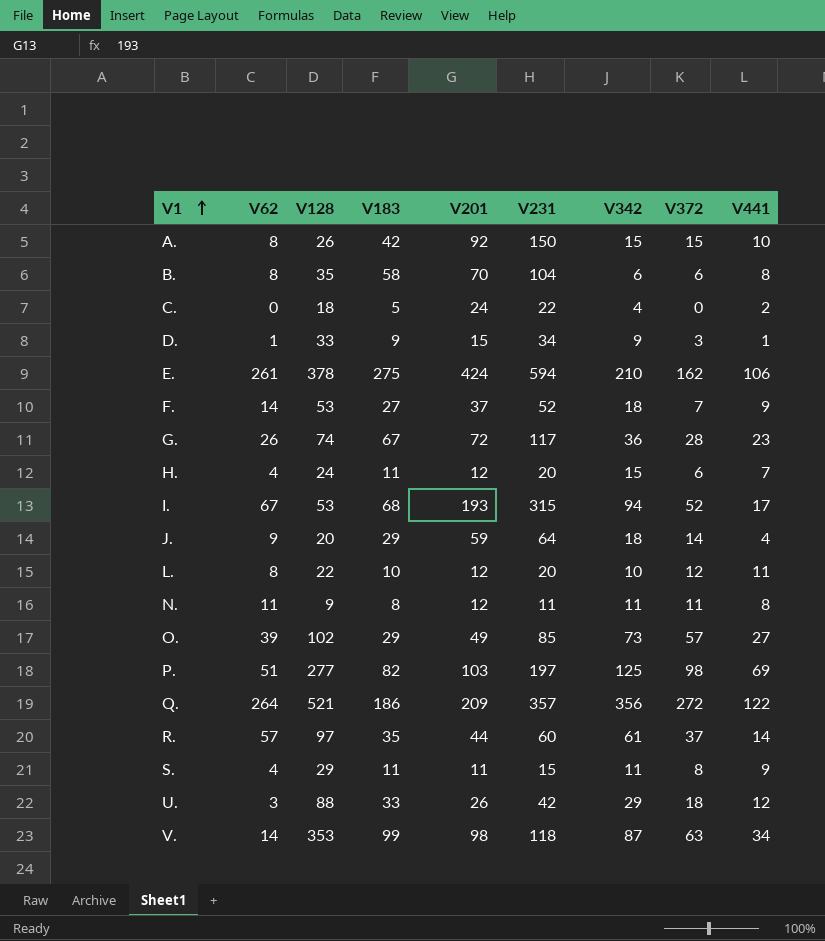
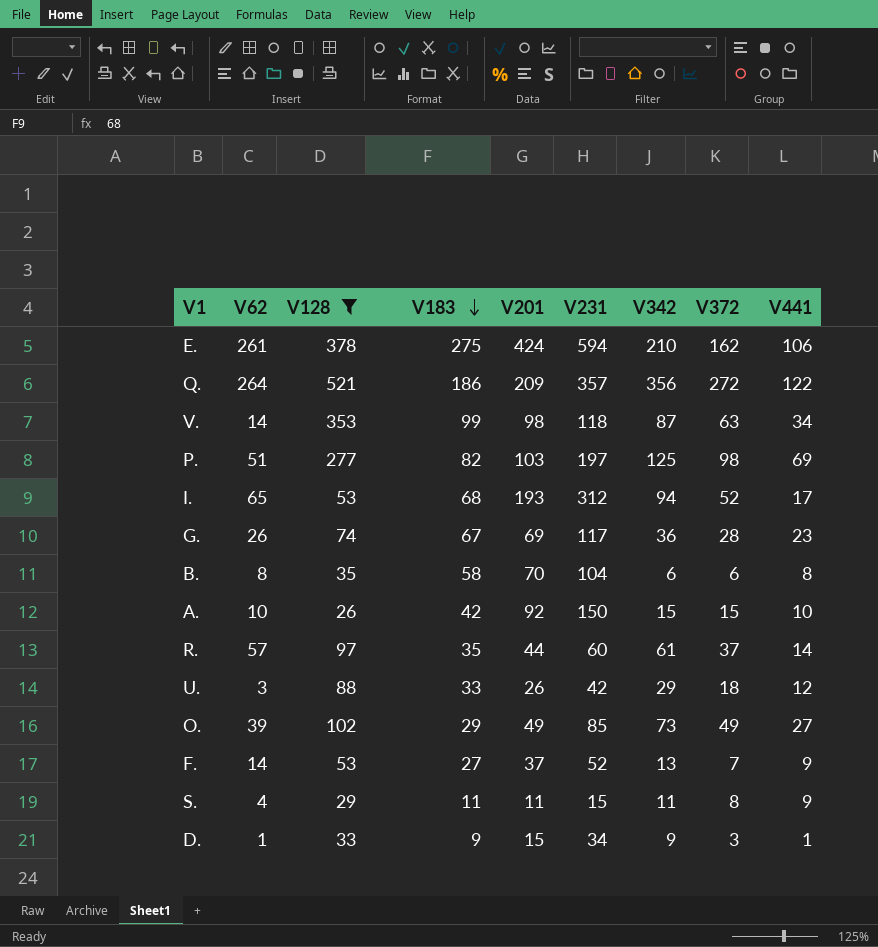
filter: none -> V128 >= 26
row order: V1 ascending -> V183 descending
I. | V62: 67 -> 65
I. | V231: 315 -> 312
G. | V201: 72 -> 69
A. | V62: 8 -> 10
O. | V372: 57 -> 49
F. | V342: 18 -> 13

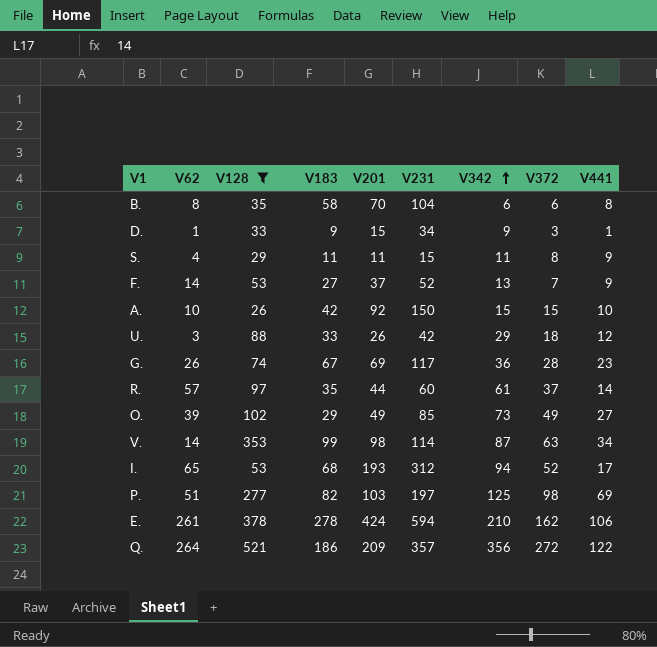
row order: V183 descending -> V342 ascending
V. | V231: 118 -> 114
E. | V183: 275 -> 278

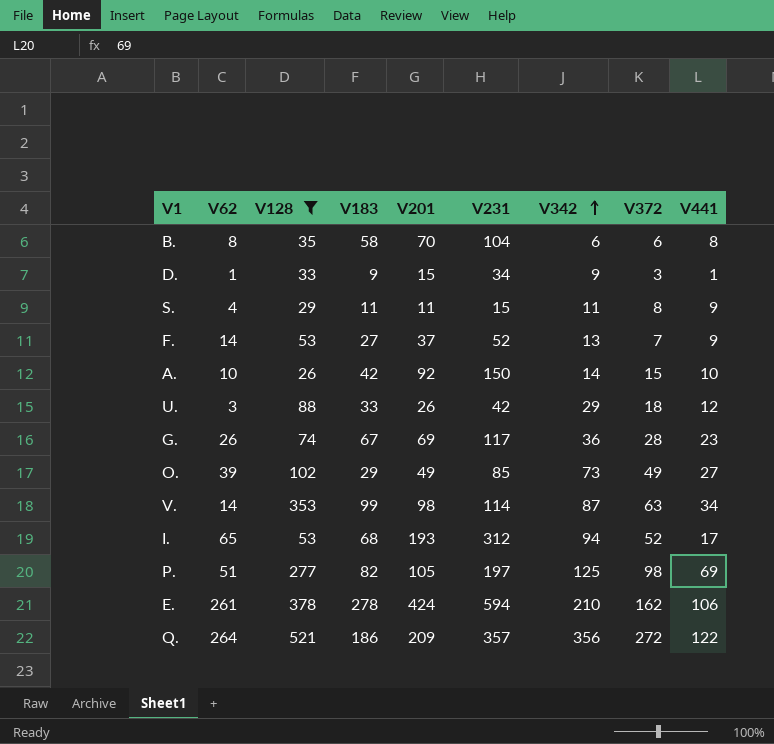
row R.: 57 | 97 | 35 | 44 | 60 | 61 | 37 | 14 -> none
A. | V342: 15 -> 14
P. | V201: 103 -> 105

